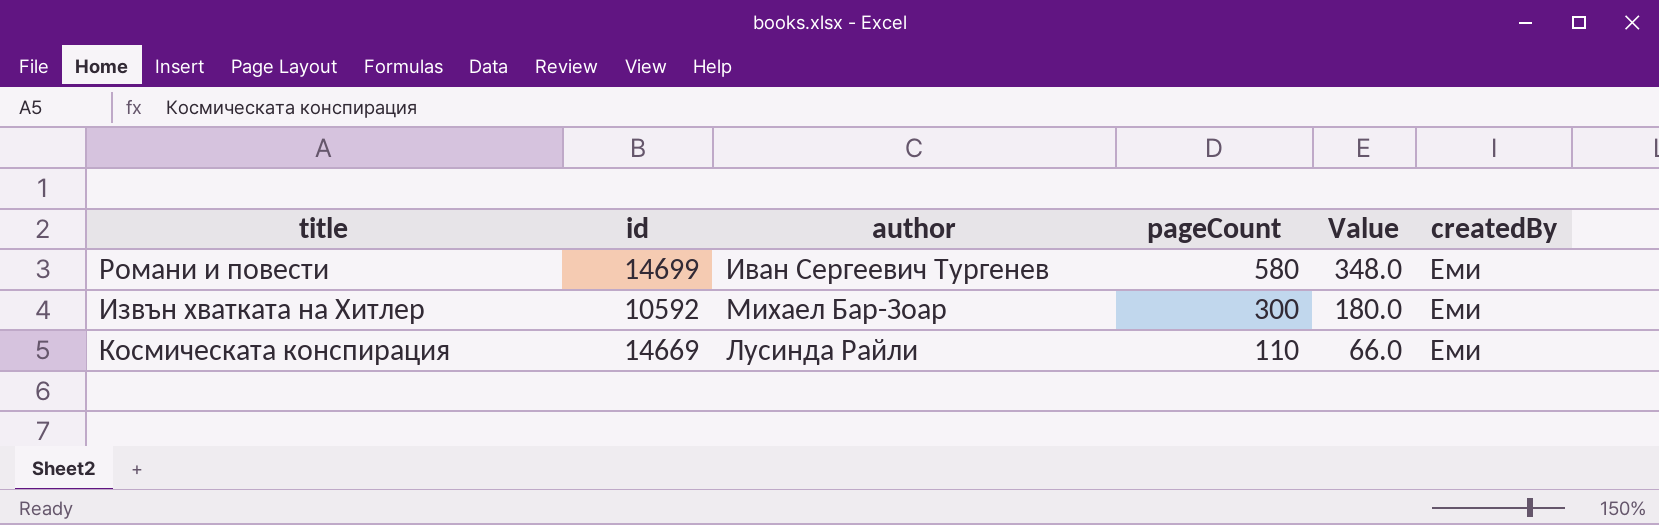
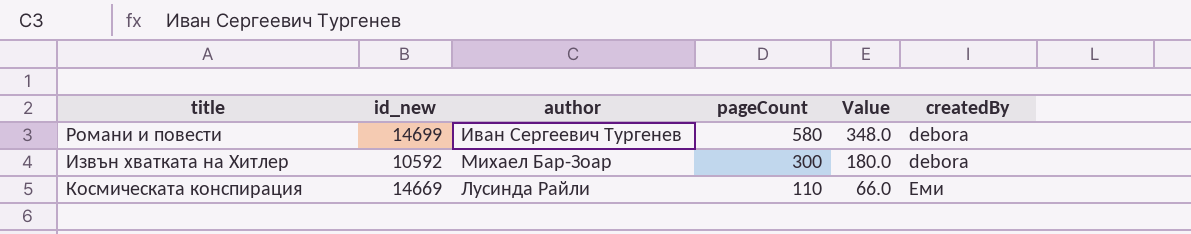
column name: id -> id_new
Романи и повести | createdBy: Еми -> debora
Извън хватката на Хитлер | createdBy: Еми -> debora

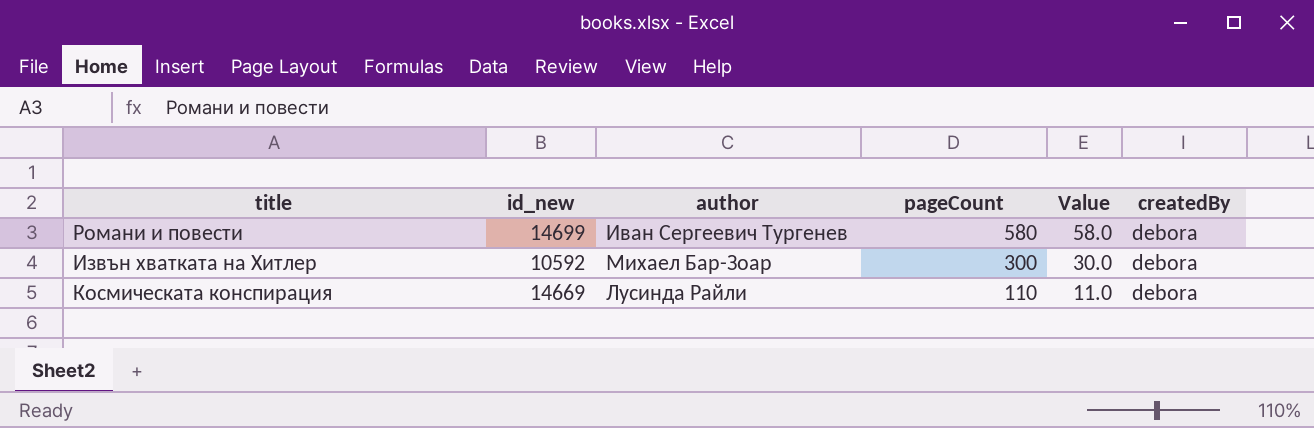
column Value | formula: [pageCount] * 0.6 -> [pageCount] * 0.1
Космическата конспирация | createdBy: Еми -> debora

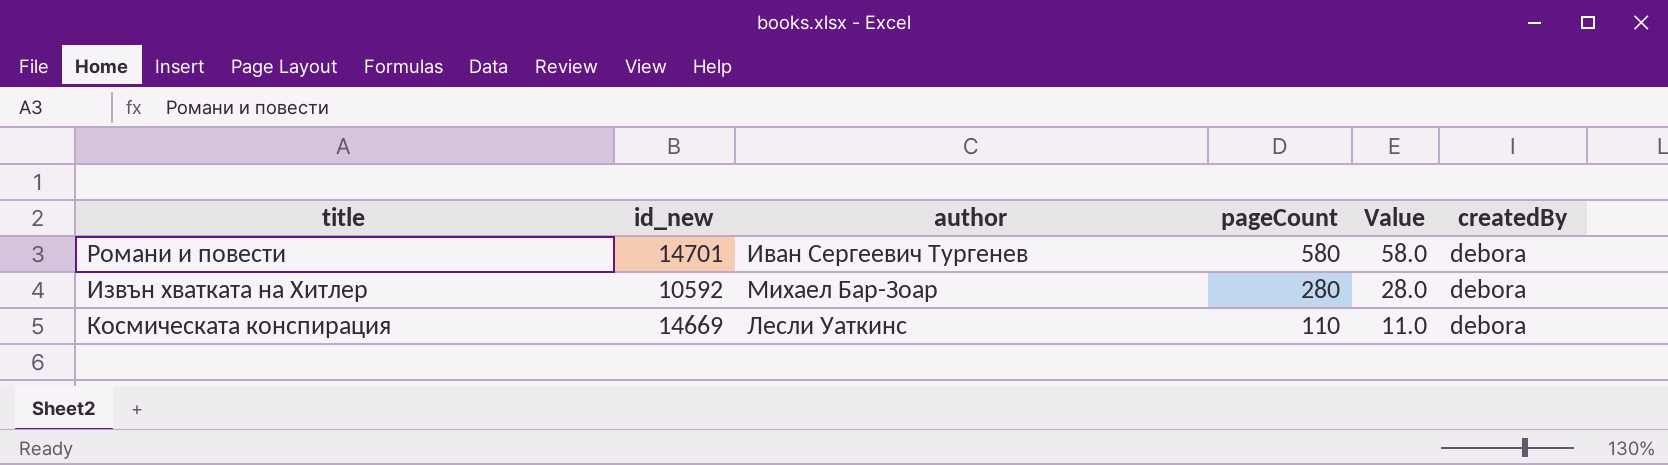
Романи и повести | id_new: 14699 -> 14701
Извън хватката на Хитлер | pageCount: 300 -> 280
Извън хватката на Хитлер | Value: 30.0 -> 28.0
Космическата конспирация | author: Лусинда Райли -> Лесли Уаткинс

